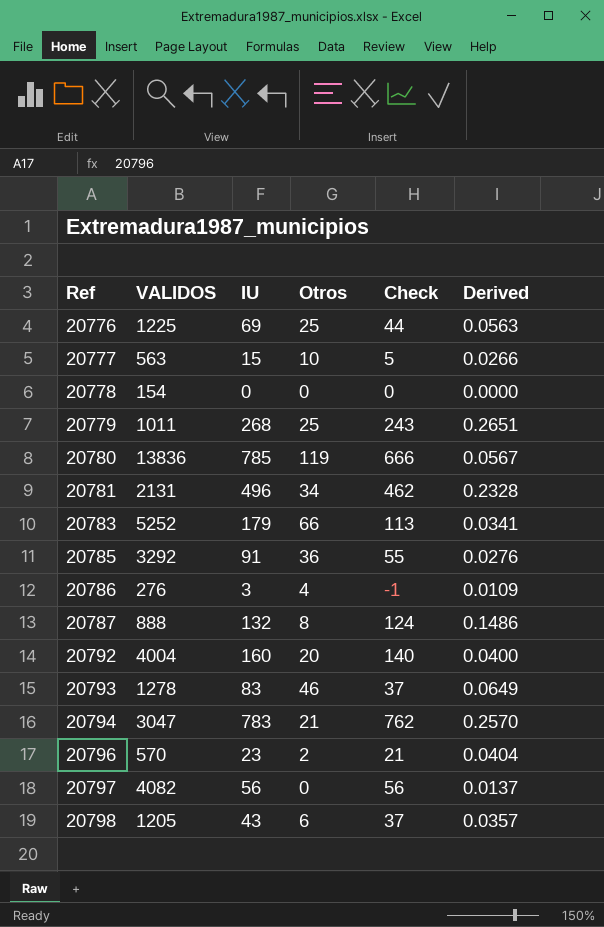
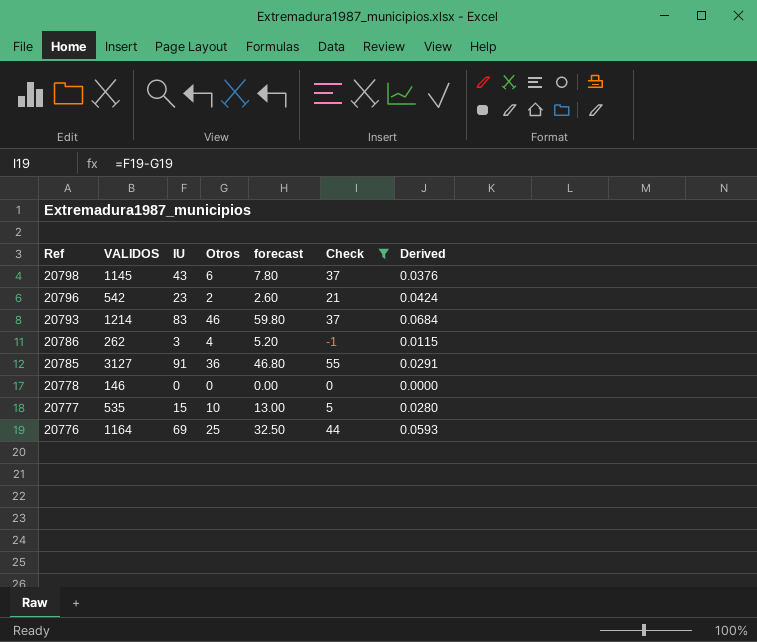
filter: none -> Check <= 55
row order: Ref ascending -> Ref descending
column forecast | formula: none -> [Otros] * 1.3
20798 | VALIDOS: 1205 -> 1145
20798 | Derived: 0.0357 -> 0.0376
20796 | VALIDOS: 570 -> 542
20796 | Derived: 0.0404 -> 0.0424
20793 | VALIDOS: 1278 -> 1214
20793 | Derived: 0.0649 -> 0.0684
20786 | VALIDOS: 276 -> 262
20786 | Derived: 0.0109 -> 0.0115
20785 | VALIDOS: 3292 -> 3127
20785 | Derived: 0.0276 -> 0.0291
20778 | VALIDOS: 154 -> 146
20777 | VALIDOS: 563 -> 535
20777 | Derived: 0.0266 -> 0.0280
20776 | VALIDOS: 1225 -> 1164
20776 | Derived: 0.0563 -> 0.0593

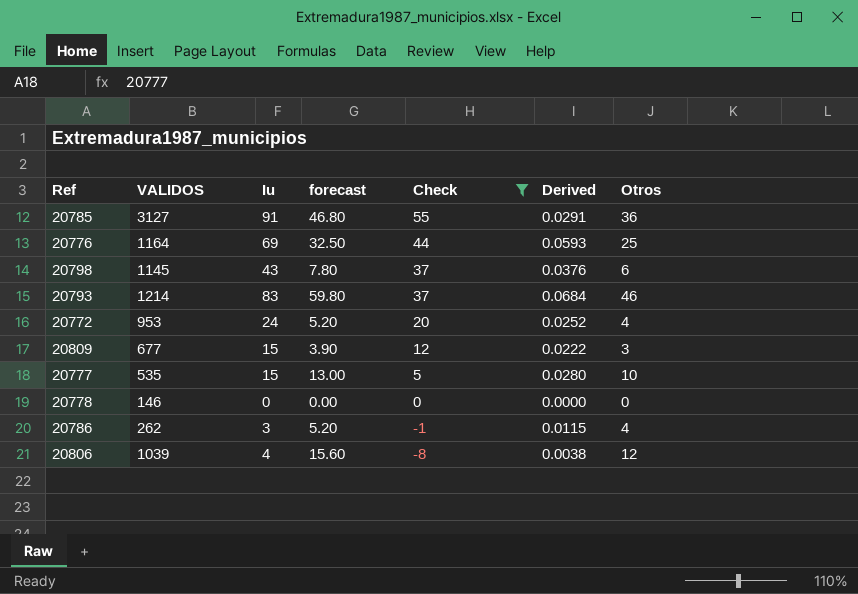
row order: Ref descending -> Check descending
column name: IU -> Iu
column Otros | position: 4 -> 7
row 20796: 542 | 23 | 2 | 2.60 | 21 | 0.0424 -> none
row 20772: none -> 953 | 24 | 5.20 | 20 | 0.0252 | 4
row 20809: none -> 677 | 15 | 3.90 | 12 | 0.0222 | 3
row 20806: none -> 1039 | 4 | 15.60 | -8 | 0.0038 | 12

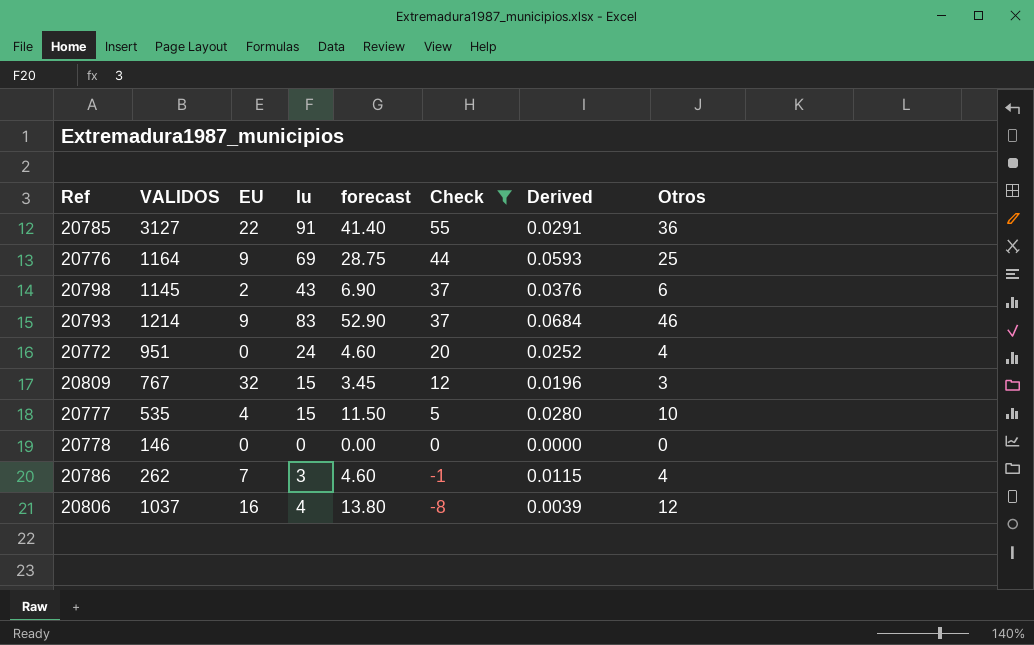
column EU | position: none -> 3
column forecast | formula: [Otros] * 1.3 -> [Otros] * 1.15
20772 | VALIDOS: 953 -> 951
20809 | VALIDOS: 677 -> 767
20809 | Derived: 0.0222 -> 0.0196
20806 | VALIDOS: 1039 -> 1037
20806 | Derived: 0.0038 -> 0.0039

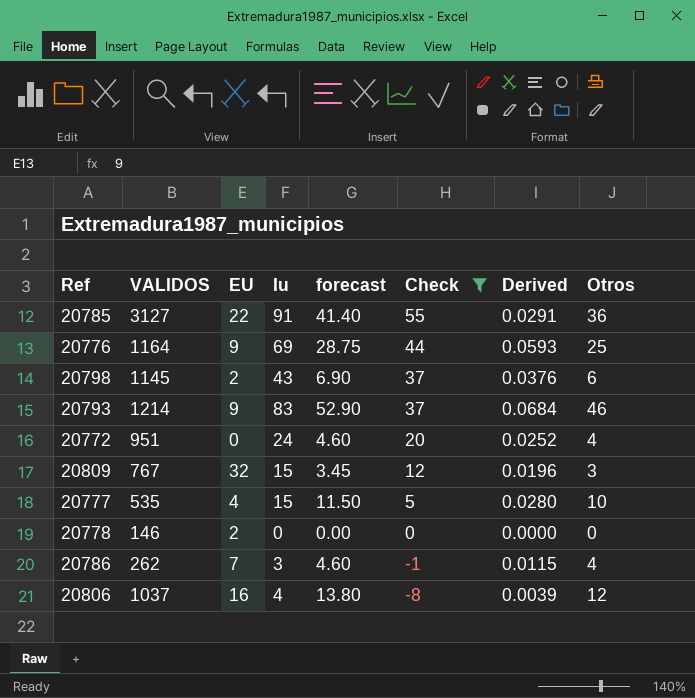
20778 | EU: 0 -> 2

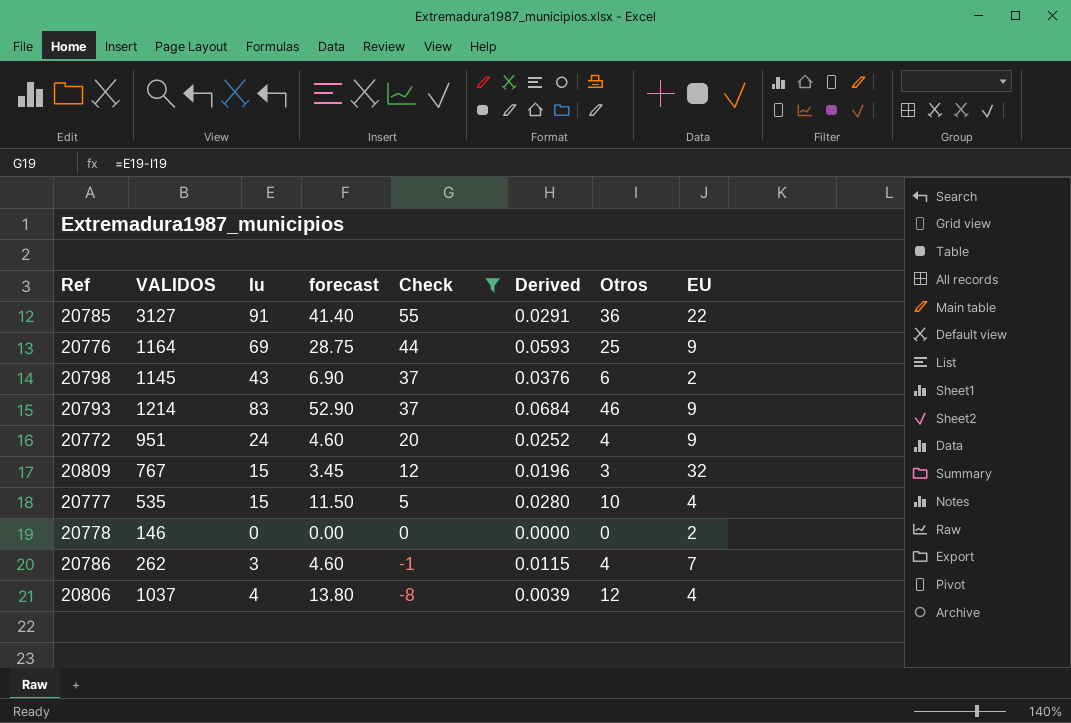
column EU | position: 3 -> 8
20772 | EU: 0 -> 9
20806 | EU: 16 -> 4

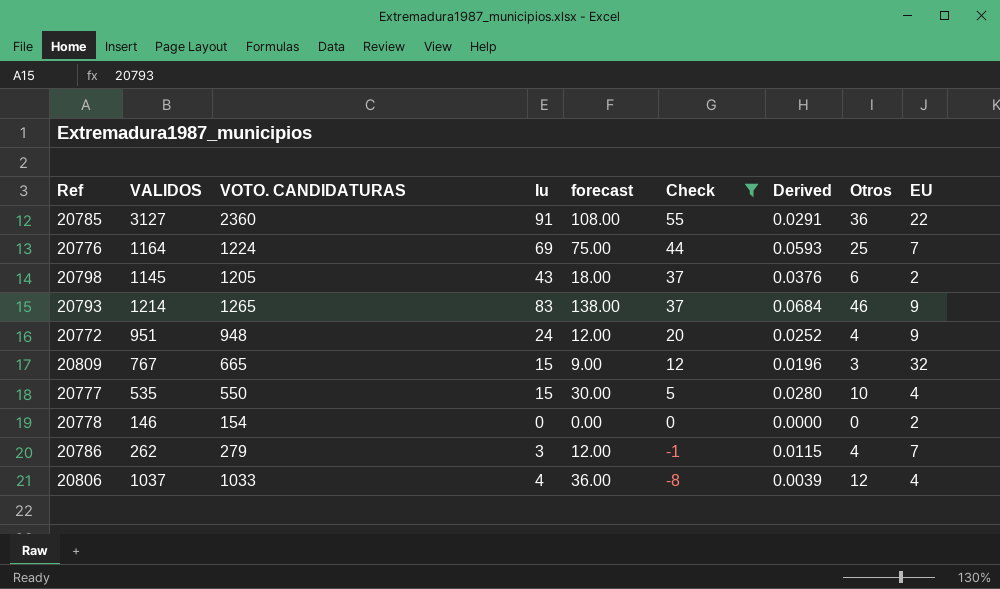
column VOTO. CANDIDATURAS | position: none -> 3
column forecast | formula: [Otros] * 1.15 -> [Otros] * 3
20776 | EU: 9 -> 7

